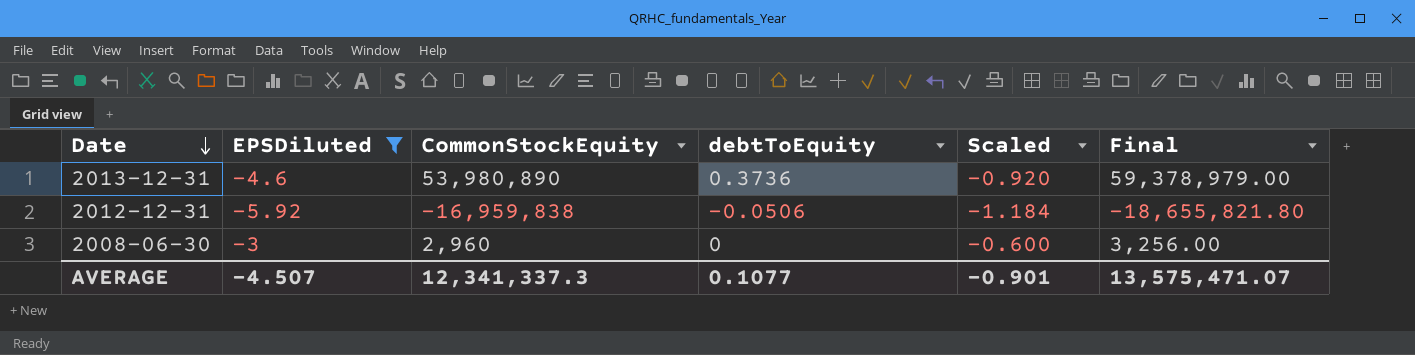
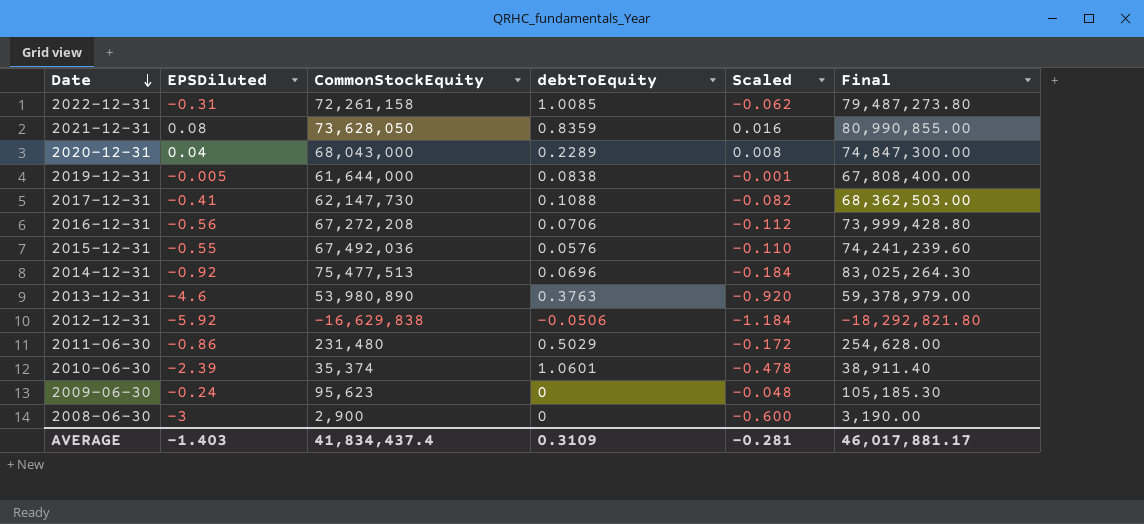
filter: EPSDiluted <= -3 -> none
2013-12-31 | debtToEquity: 0.3736 -> 0.3763
2012-12-31 | CommonStockEquity: -16,959,838 -> -16,629,838
2012-12-31 | Final: -18,655,821.80 -> -18,292,821.80
2008-06-30 | CommonStockEquity: 2,960 -> 2,900
2008-06-30 | Final: 3,256.00 -> 3,190.00
AVERAGE | EPSDiluted: -4.507 -> -1.403
AVERAGE | CommonStockEquity: 12,341,337.3 -> 41,834,437.4
AVERAGE | debtToEquity: 0.1077 -> 0.3109
AVERAGE | Scaled: -0.901 -> -0.281
AVERAGE | Final: 13,575,471.07 -> 46,017,881.17

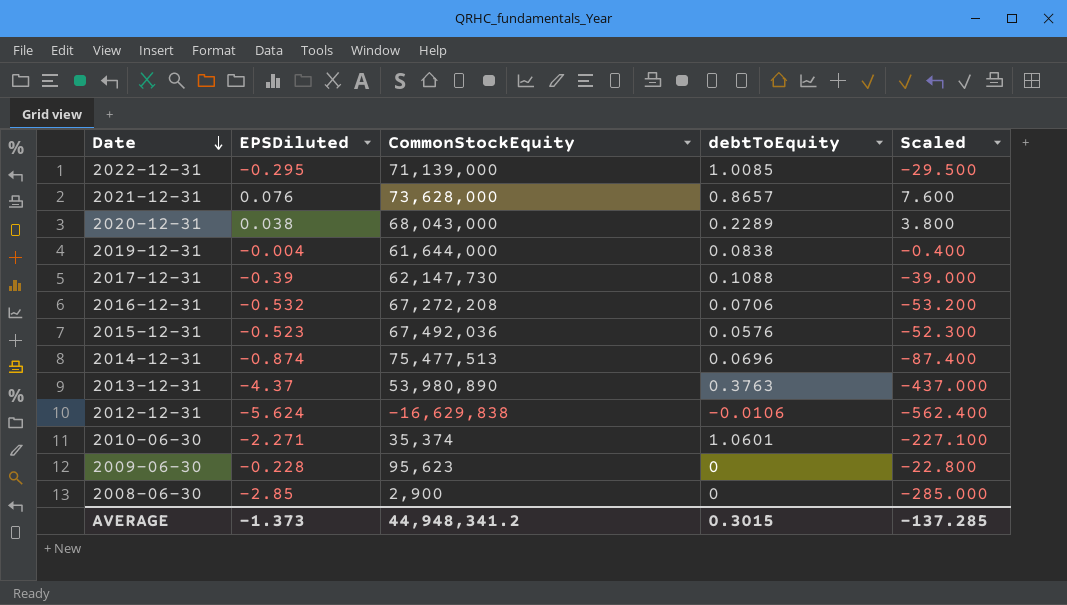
column Final | formula: [CommonStockEquity] * 1.1 -> none
column Scaled | formula: [EPSDiluted] * 0.2 -> [EPSDiluted] * 100
row 2011-06-30: -0.86 | 231,480 | 0.5029 | -0.172 | 254,628.00 -> none
2022-12-31 | EPSDiluted: -0.31 -> -0.295
2022-12-31 | CommonStockEquity: 72,261,158 -> 71,139,000
2021-12-31 | EPSDiluted: 0.08 -> 0.076
2021-12-31 | CommonStockEquity: 73,628,050 -> 73,628,000
2021-12-31 | debtToEquity: 0.8359 -> 0.8657
2020-12-31 | EPSDiluted: 0.04 -> 0.038
2019-12-31 | EPSDiluted: -0.005 -> -0.004
2017-12-31 | EPSDiluted: -0.41 -> -0.39
2016-12-31 | EPSDiluted: -0.56 -> -0.532
2015-12-31 | EPSDiluted: -0.55 -> -0.523
2014-12-31 | EPSDiluted: -0.92 -> -0.874
2013-12-31 | EPSDiluted: -4.6 -> -4.37
2012-12-31 | EPSDiluted: -5.92 -> -5.624
2012-12-31 | debtToEquity: -0.0506 -> -0.0106
2010-06-30 | EPSDiluted: -2.39 -> -2.271
2009-06-30 | EPSDiluted: -0.24 -> -0.228
2008-06-30 | EPSDiluted: -3 -> -2.85
AVERAGE | EPSDiluted: -1.403 -> -1.373
AVERAGE | CommonStockEquity: 41,834,437.4 -> 44,948,341.2
AVERAGE | debtToEquity: 0.3109 -> 0.3015
AVERAGE | Scaled: -0.281 -> -137.285

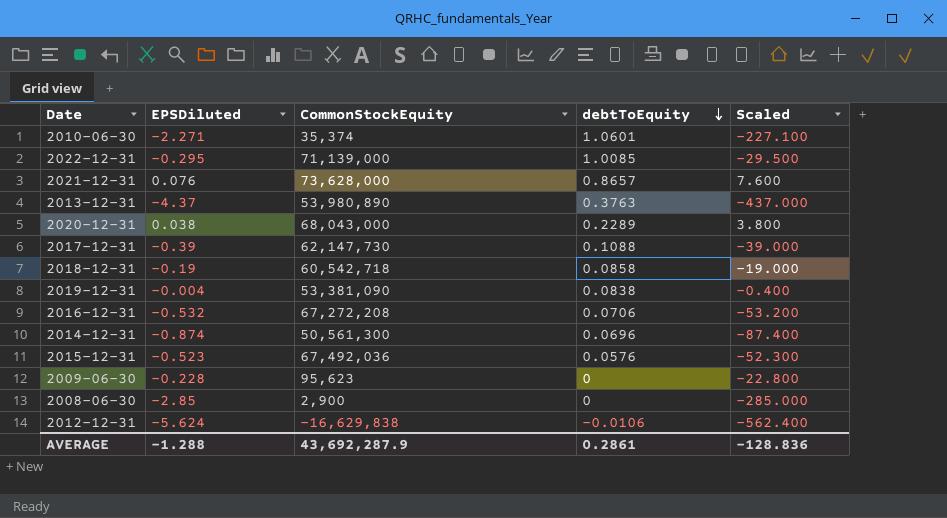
row order: Date descending -> debtToEquity descending
row 2018-12-31: none -> -0.19 | 60,542,718 | 0.0858 | -19.000
2019-12-31 | CommonStockEquity: 61,644,000 -> 53,381,090
2014-12-31 | CommonStockEquity: 75,477,513 -> 50,561,300
AVERAGE | EPSDiluted: -1.373 -> -1.288
AVERAGE | CommonStockEquity: 44,948,341.2 -> 43,692,287.9
AVERAGE | debtToEquity: 0.3015 -> 0.2861
AVERAGE | Scaled: -137.285 -> -128.836

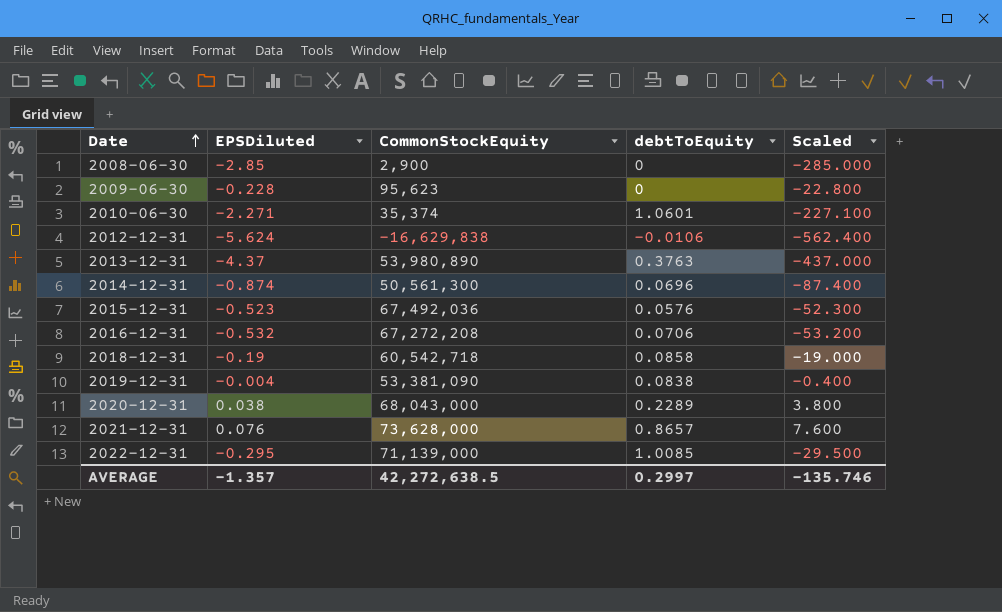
row order: debtToEquity descending -> Date ascending
row 2017-12-31: -0.39 | 62,147,730 | 0.1088 | -39.000 -> none
AVERAGE | EPSDiluted: -1.288 -> -1.357
AVERAGE | CommonStockEquity: 43,692,287.9 -> 42,272,638.5
AVERAGE | debtToEquity: 0.2861 -> 0.2997
AVERAGE | Scaled: -128.836 -> -135.746

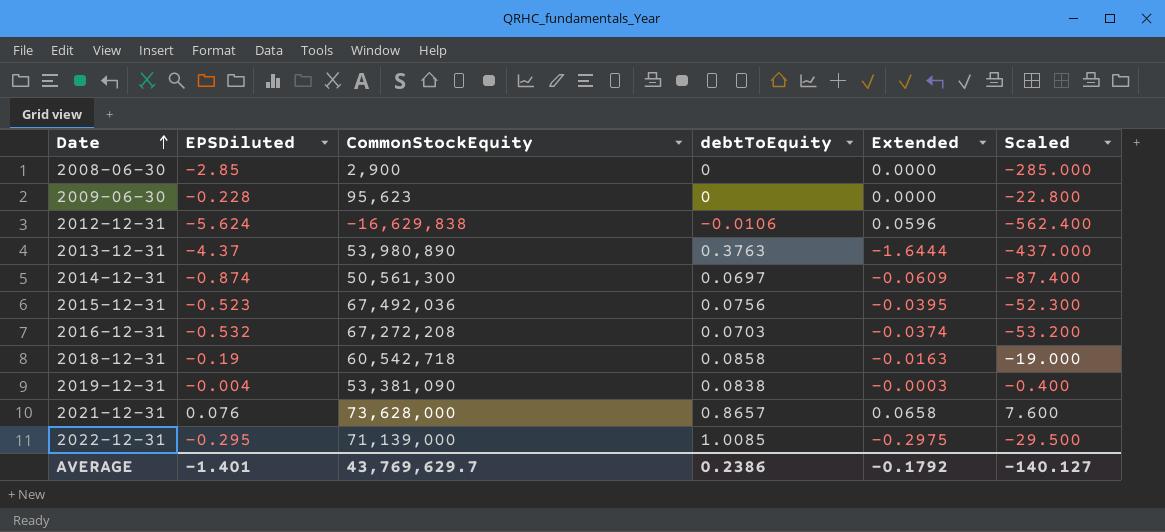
column Extended | formula: none -> [EPSDiluted] * [debtToEquity]
row 2010-06-30: -2.271 | 35,374 | 1.0601 | -227.100 -> none
row 2020-12-31: 0.038 | 68,043,000 | 0.2289 | 3.800 -> none
2014-12-31 | debtToEquity: 0.0696 -> 0.0697
2015-12-31 | debtToEquity: 0.0576 -> 0.0756
2016-12-31 | debtToEquity: 0.0706 -> 0.0703
AVERAGE | EPSDiluted: -1.357 -> -1.401
AVERAGE | CommonStockEquity: 42,272,638.5 -> 43,769,629.7
AVERAGE | debtToEquity: 0.2997 -> 0.2386
AVERAGE | Scaled: -135.746 -> -140.127

